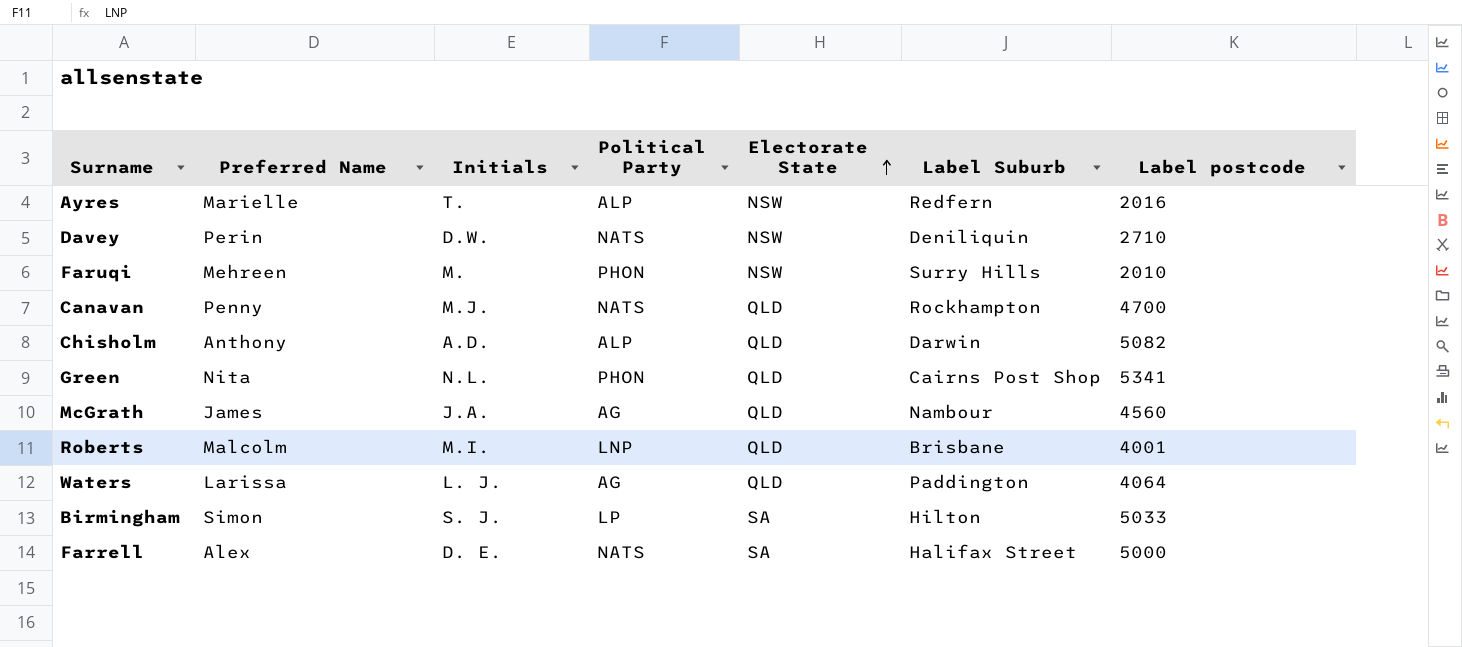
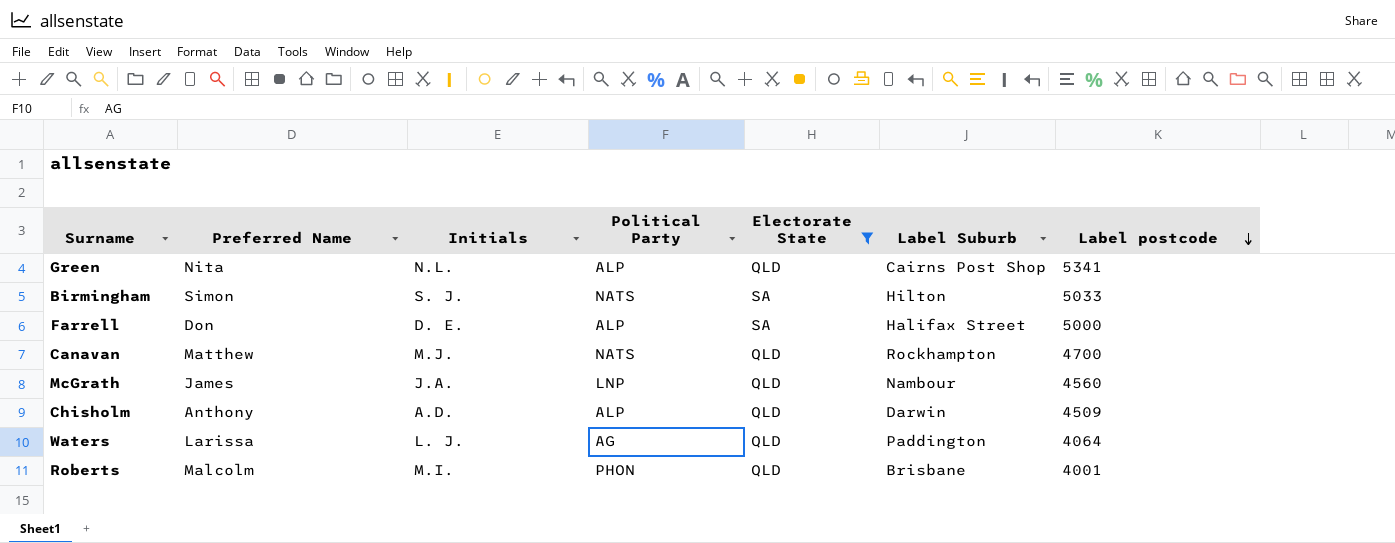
filter: none -> Electorate State != NSW
row order: Electorate State ascending -> Label postcode descending
Green | Political Party: PHON -> ALP
Birmingham | Political Party: LP -> NATS
Farrell | Preferred Name: Alex -> Don
Farrell | Political Party: NATS -> ALP
Canavan | Preferred Name: Penny -> Matthew
McGrath | Political Party: AG -> LNP
Chisholm | Label postcode: 5082 -> 4509
Roberts | Political Party: LNP -> PHON

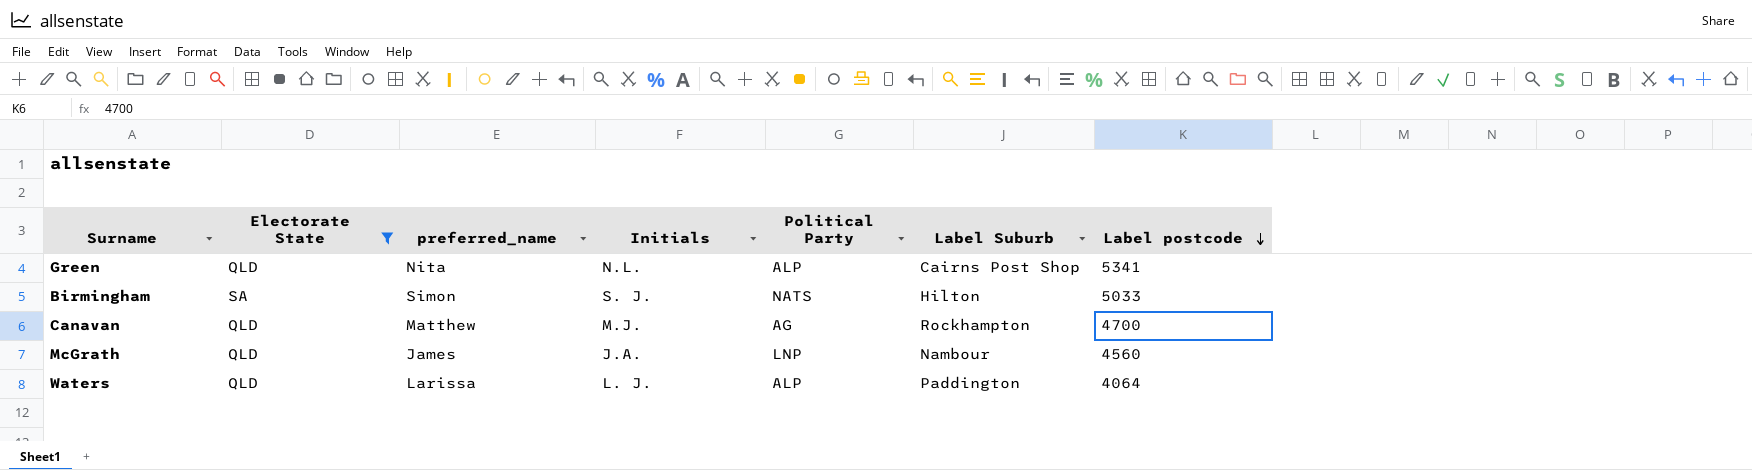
column Electorate State | position: 5 -> 2
column name: Preferred Name -> preferred_name
row Farrell: Don | D. E. | ALP | SA | Halifax Street | 5000 -> none
row Chisholm: Anthony | A.D. | ALP | QLD | Darwin | 4509 -> none
row Roberts: Malcolm | M.I. | PHON | QLD | Brisbane | 4001 -> none
Canavan | Political Party: NATS -> AG
Waters | Political Party: AG -> ALP

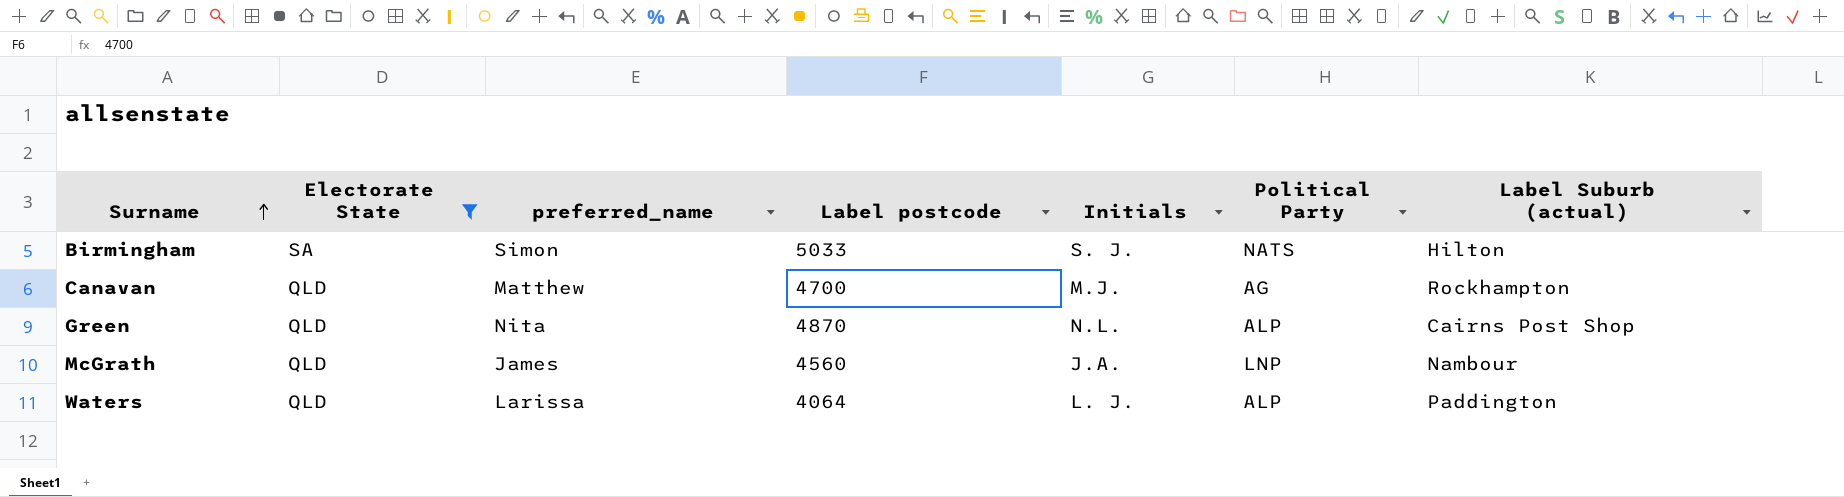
row order: Label postcode descending -> Surname ascending
column Label postcode | position: 7 -> 4
column name: Label Suburb -> Label Suburb (actual)
Green | Label postcode: 5341 -> 4870

